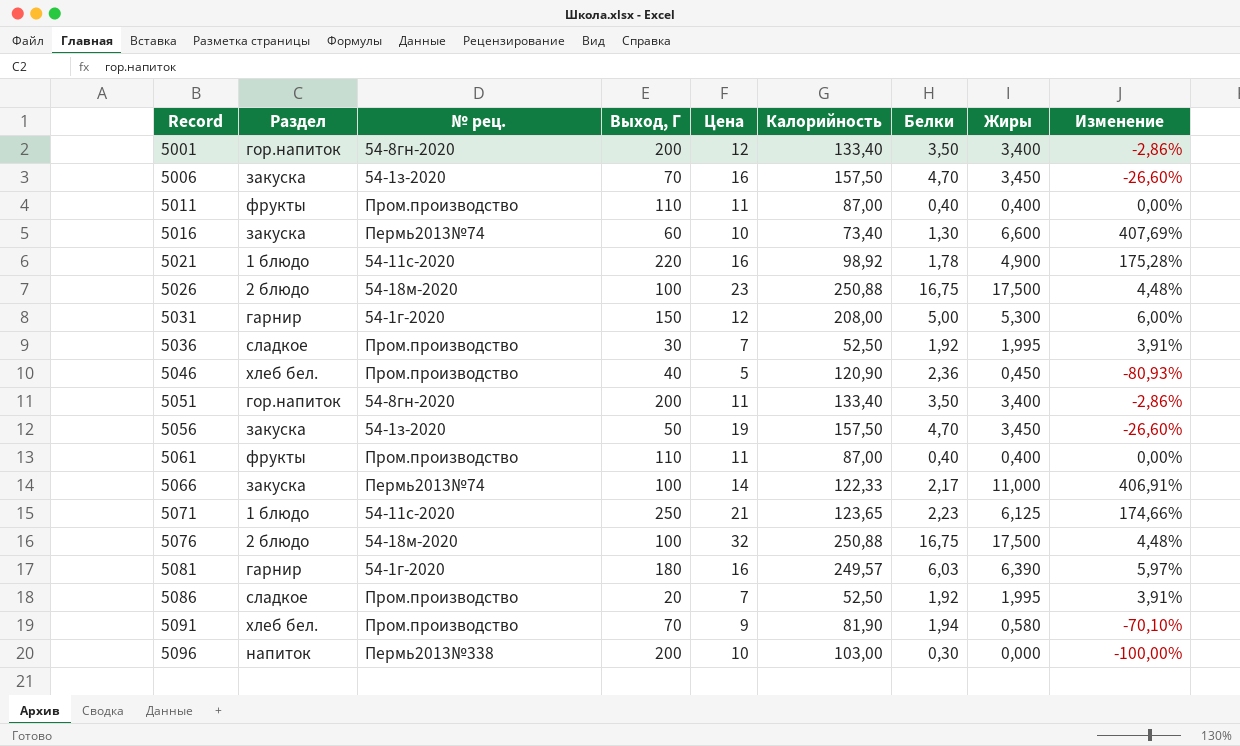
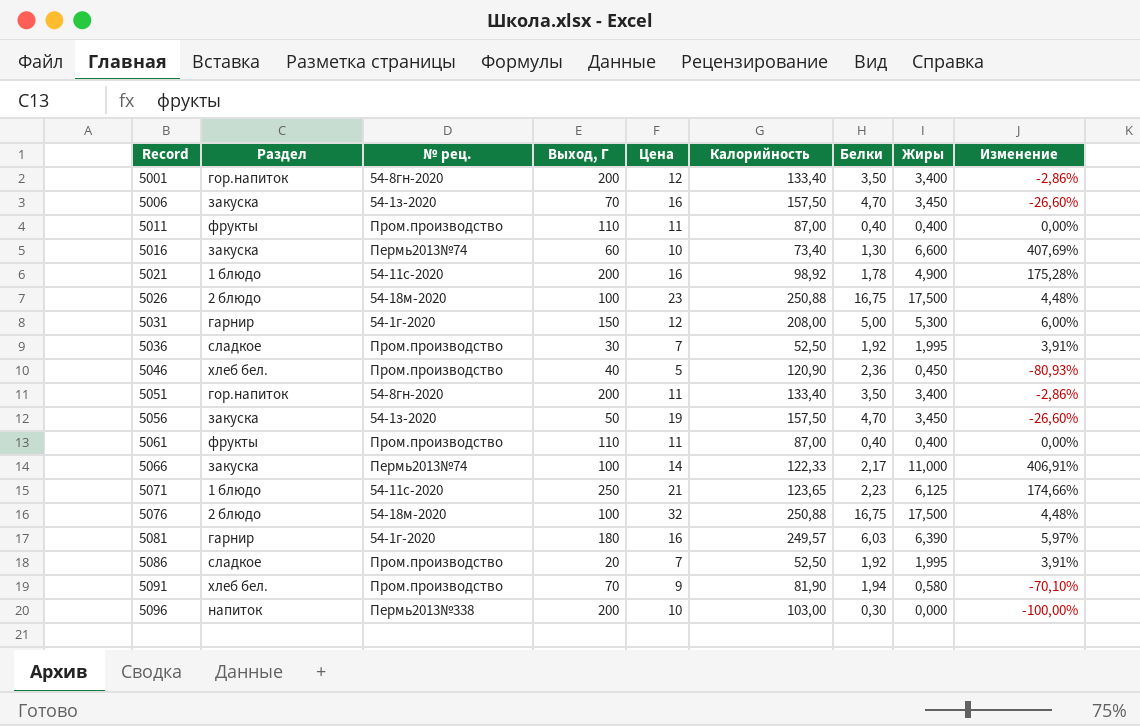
5021 | Выход, Г: 220 -> 200

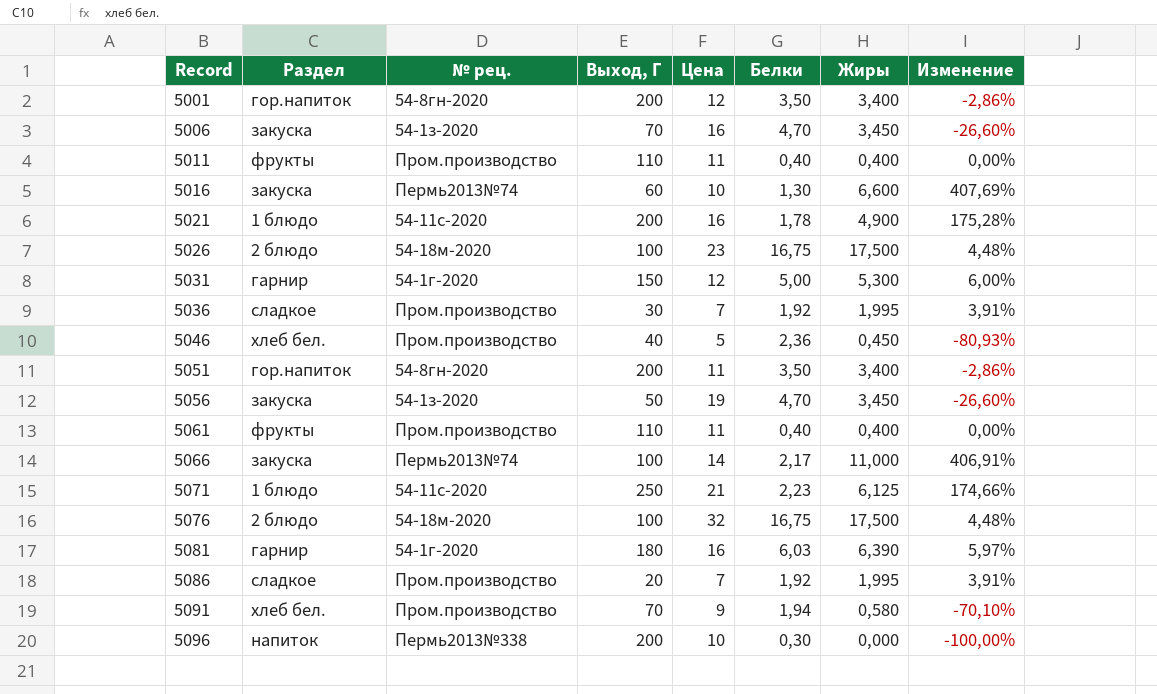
column Калорийность | position: 6 -> none

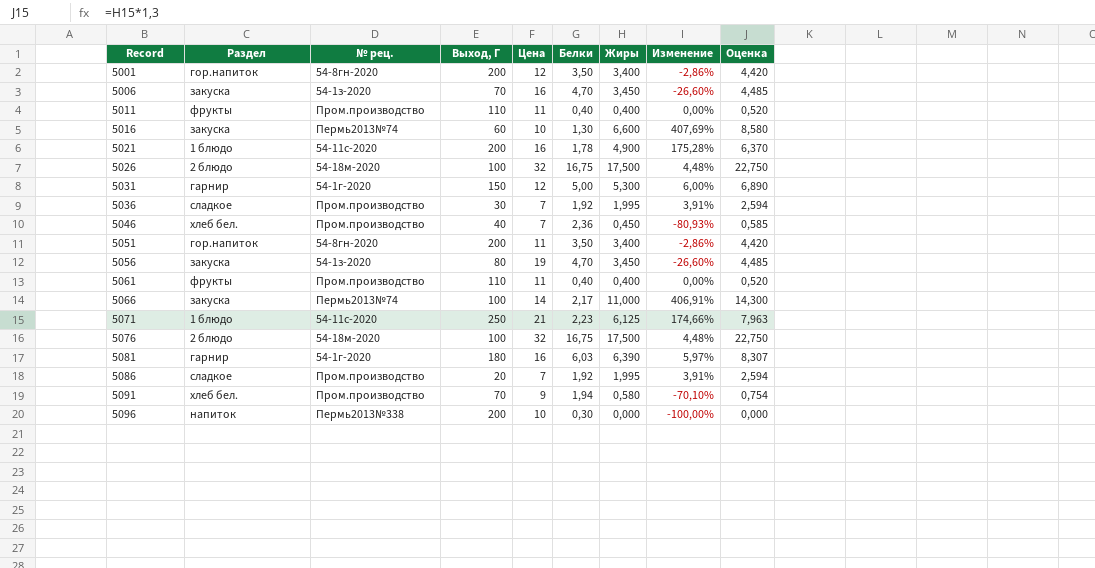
column Оценка | formula: none -> [Жиры] * 1,3
5026 | Цена: 23 -> 32
5046 | Цена: 5 -> 7
5056 | Выход, Г: 50 -> 80

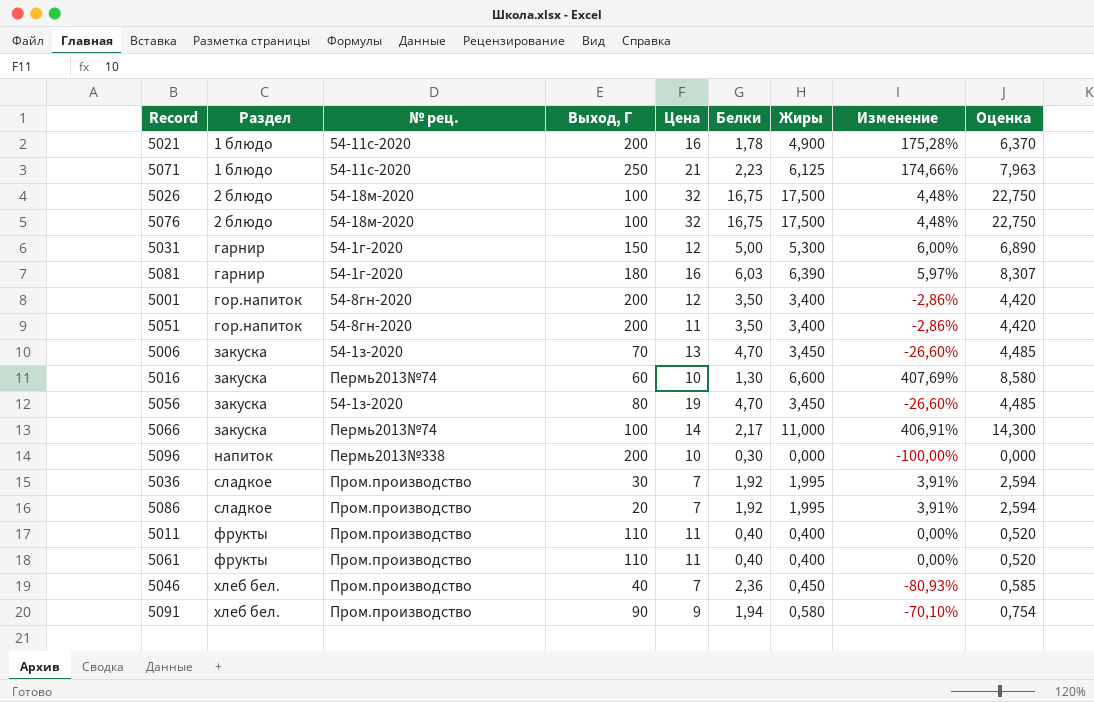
row order: Record ascending -> Раздел ascending
5006 | Цена: 16 -> 13
5091 | Выход, Г: 70 -> 90

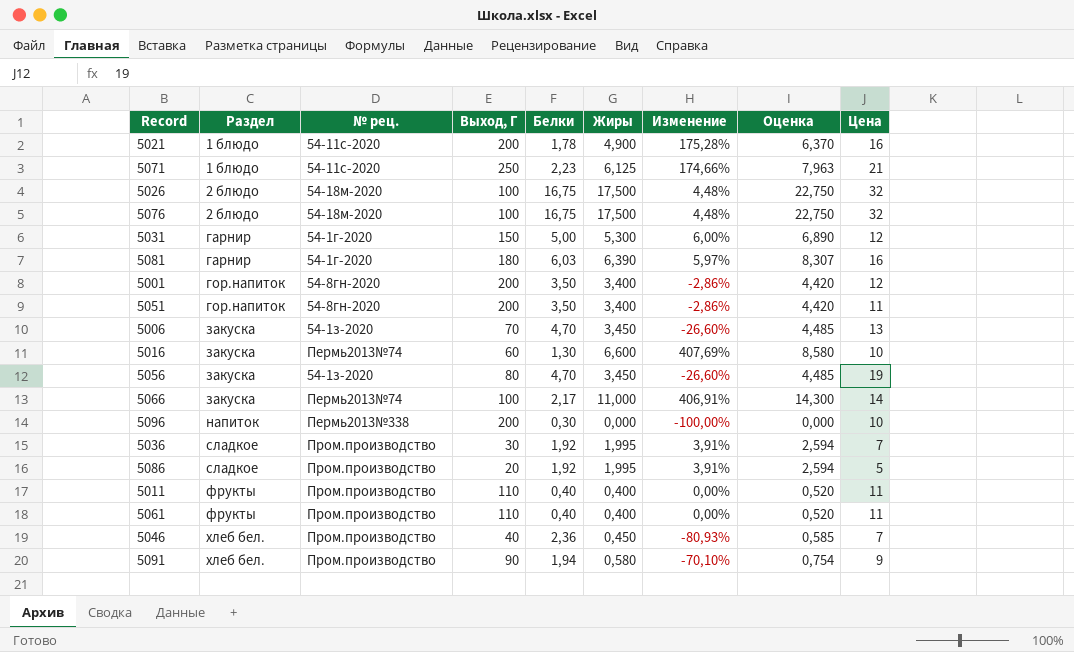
column Цена | position: 5 -> 9
5086 | Цена: 7 -> 5

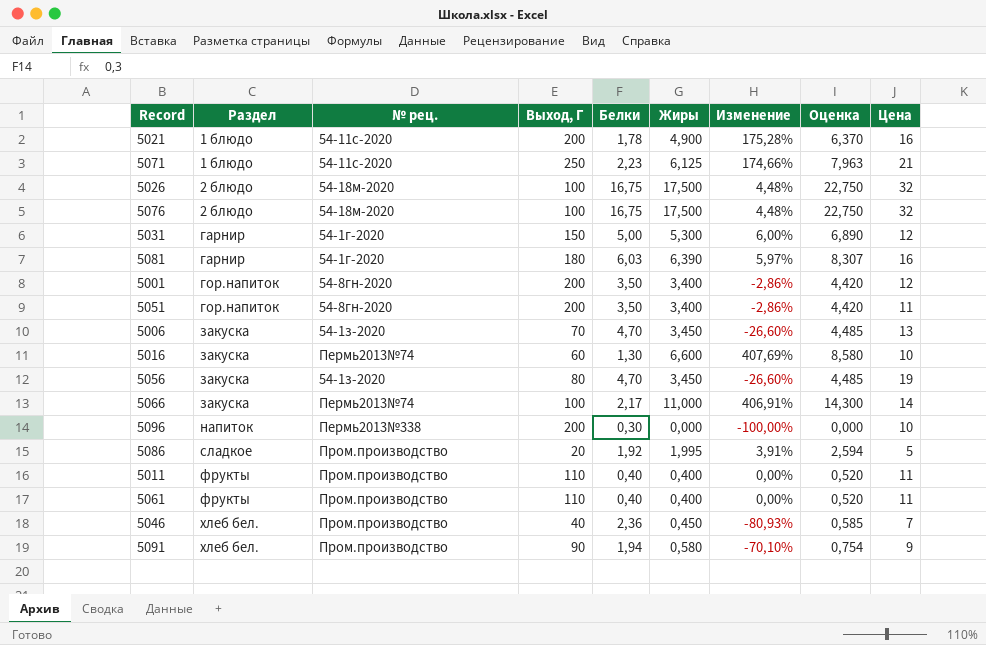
row 5036: сладкое | Пром.производство | 30 | 1,92 | 1,995 | 3,91% | 2,594 | 7 -> none

